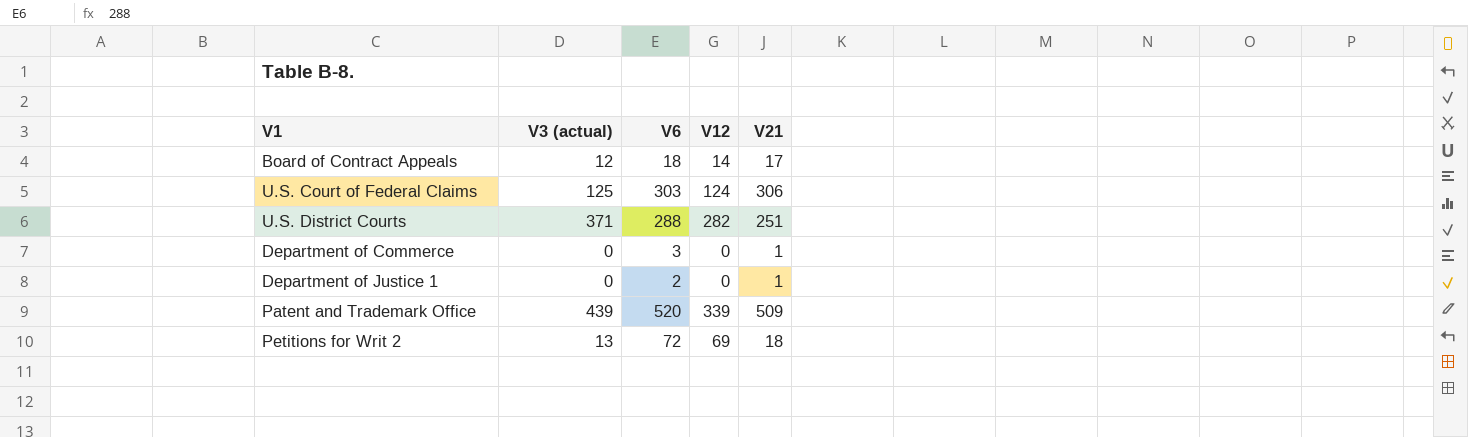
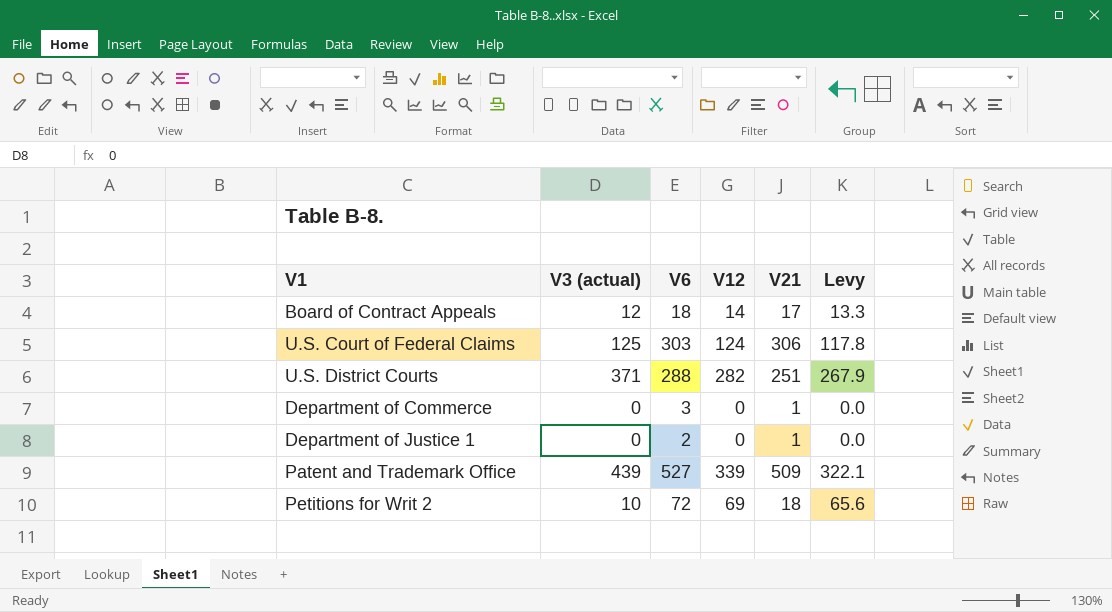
column Levy | formula: none -> [V12] * 0.95
Patent and Trademark Office | V6: 520 -> 527
Petitions for Writ 2 | V3 (actual): 13 -> 10

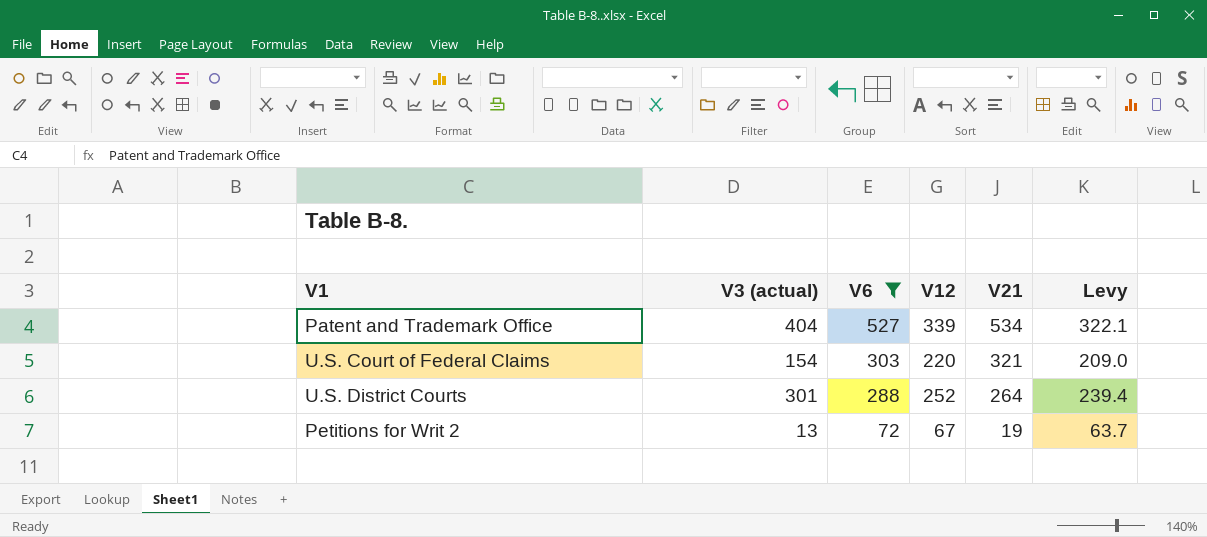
filter: none -> V6 >= 72
row order: none -> V6 descending
Patent and Trademark Office | V3 (actual): 439 -> 404
Patent and Trademark Office | V21: 509 -> 534
U.S. Court of Federal Claims | V3 (actual): 125 -> 154
U.S. Court of Federal Claims | V12: 124 -> 220
U.S. Court of Federal Claims | V21: 306 -> 321
U.S. Court of Federal Claims | Levy: 117.8 -> 209.0
U.S. District Courts | V3 (actual): 371 -> 301
U.S. District Courts | V12: 282 -> 252
U.S. District Courts | V21: 251 -> 264
U.S. District Courts | Levy: 267.9 -> 239.4
Petitions for Writ 2 | V3 (actual): 10 -> 13
Petitions for Writ 2 | V12: 69 -> 67
Petitions for Writ 2 | V21: 18 -> 19
Petitions for Writ 2 | Levy: 65.6 -> 63.7

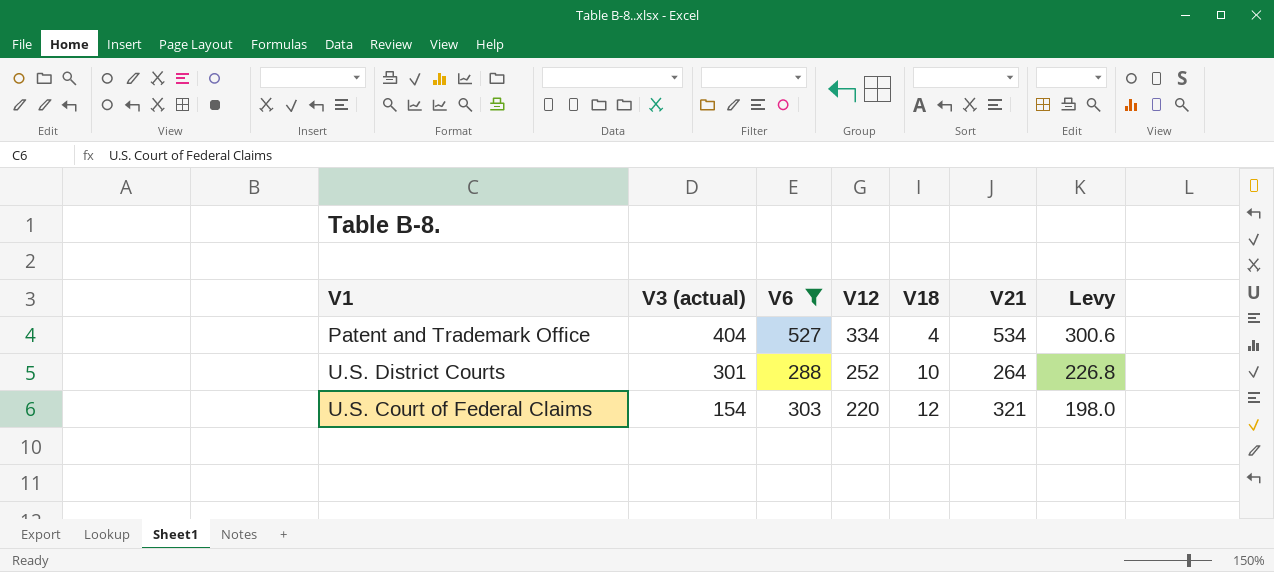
row order: V6 descending -> V3 (actual) descending
column V18 | position: none -> 5
column Levy | formula: [V12] * 0.95 -> [V12] * 0.9
row Petitions for Writ 2: 13 | 72 | 67 | 19 | 63.7 -> none
Patent and Trademark Office | V12: 339 -> 334

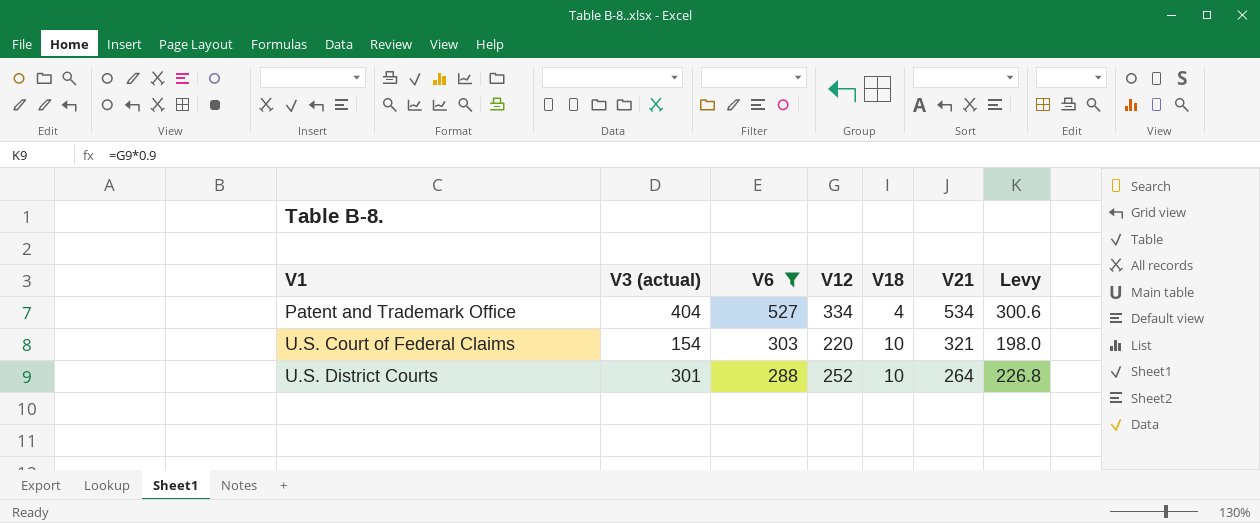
row order: V3 (actual) descending -> V1 ascending
U.S. Court of Federal Claims | V18: 12 -> 10

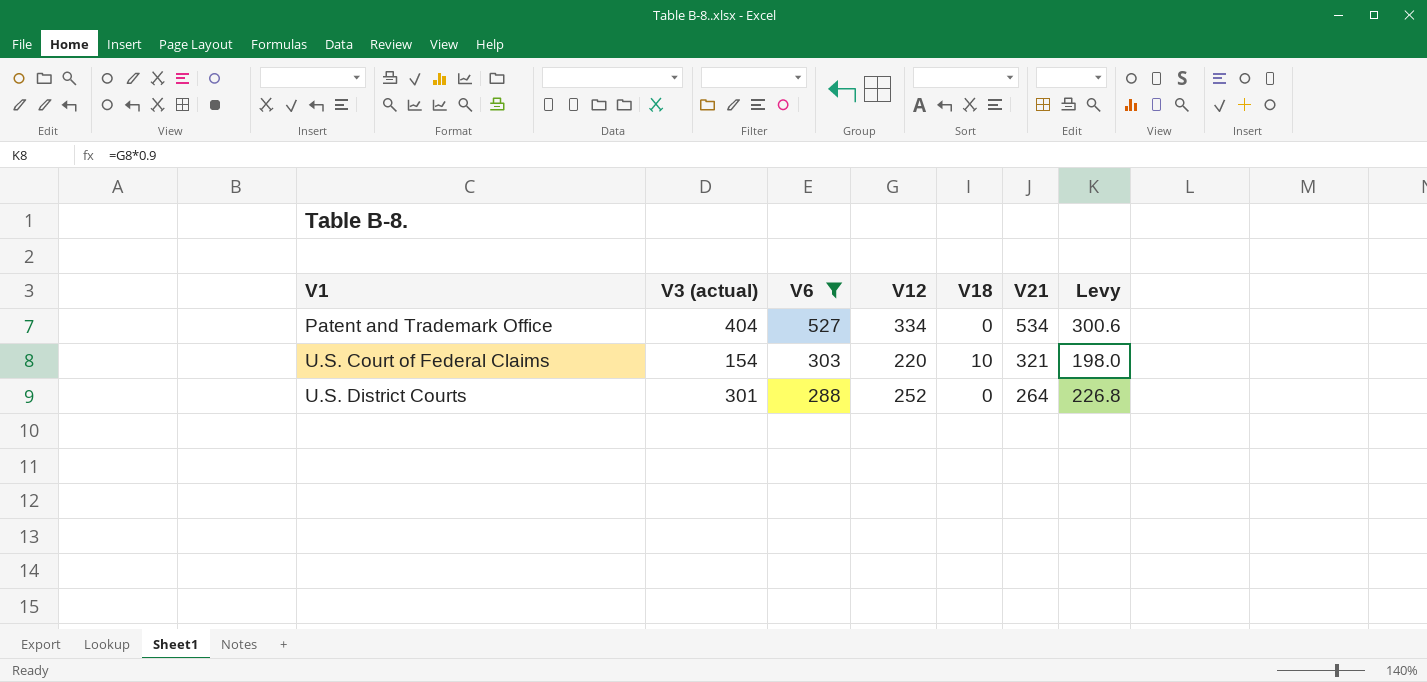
Patent and Trademark Office | V18: 4 -> 0
U.S. District Courts | V18: 10 -> 0

